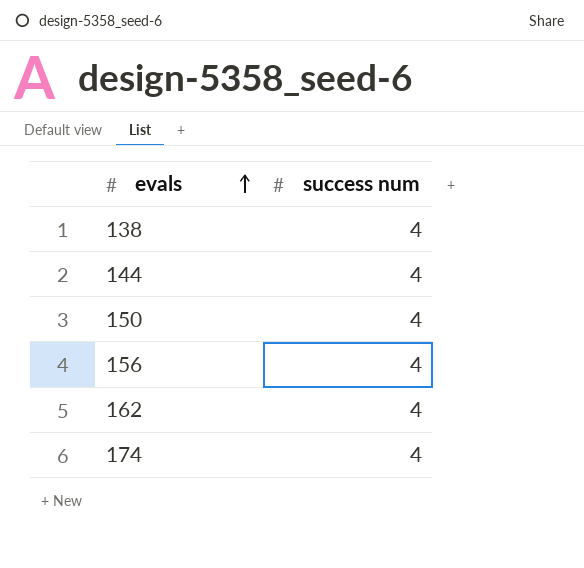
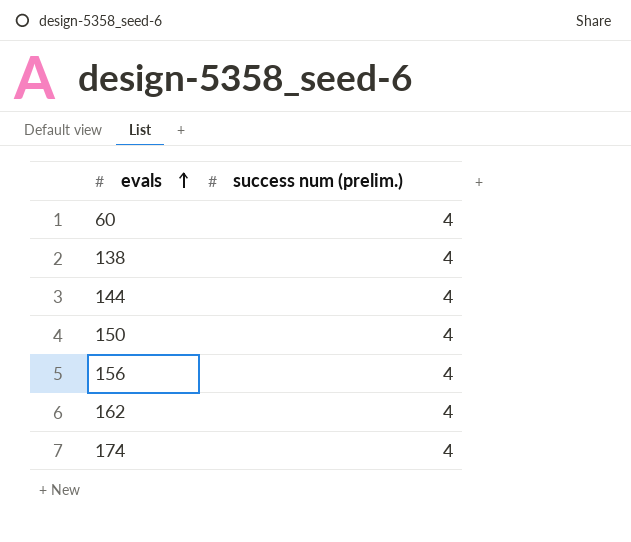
column name: success num -> success num (prelim.)
row 60: none -> 4

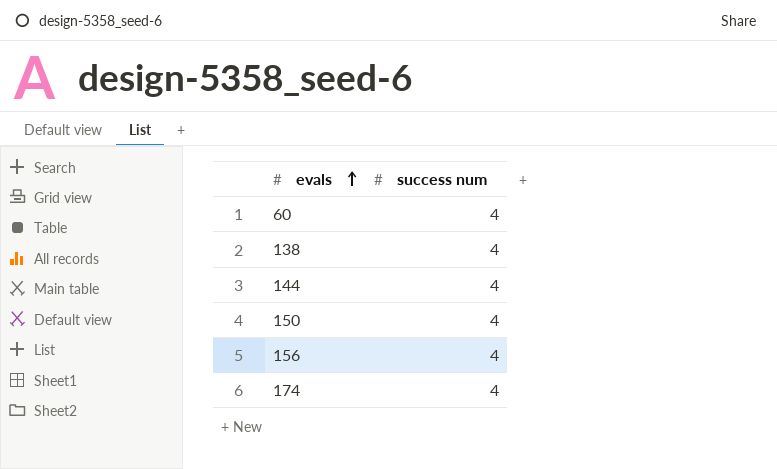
column name: success num (prelim.) -> success num
row 162: 4 -> none

